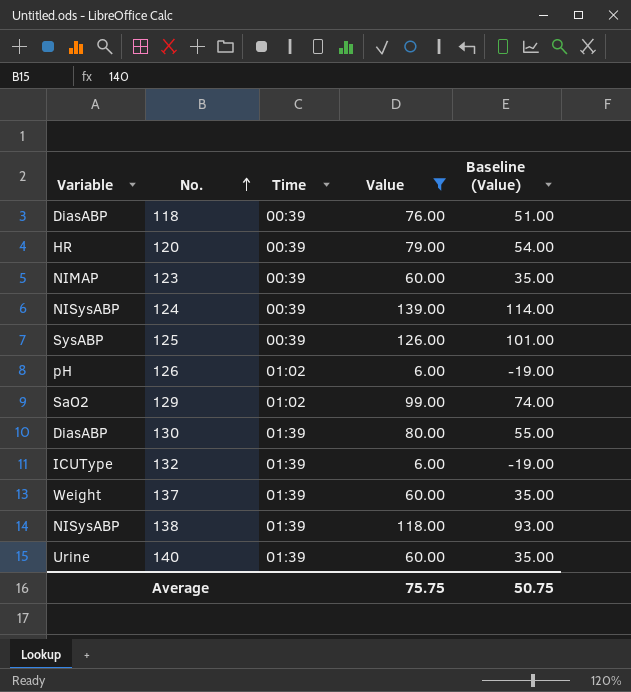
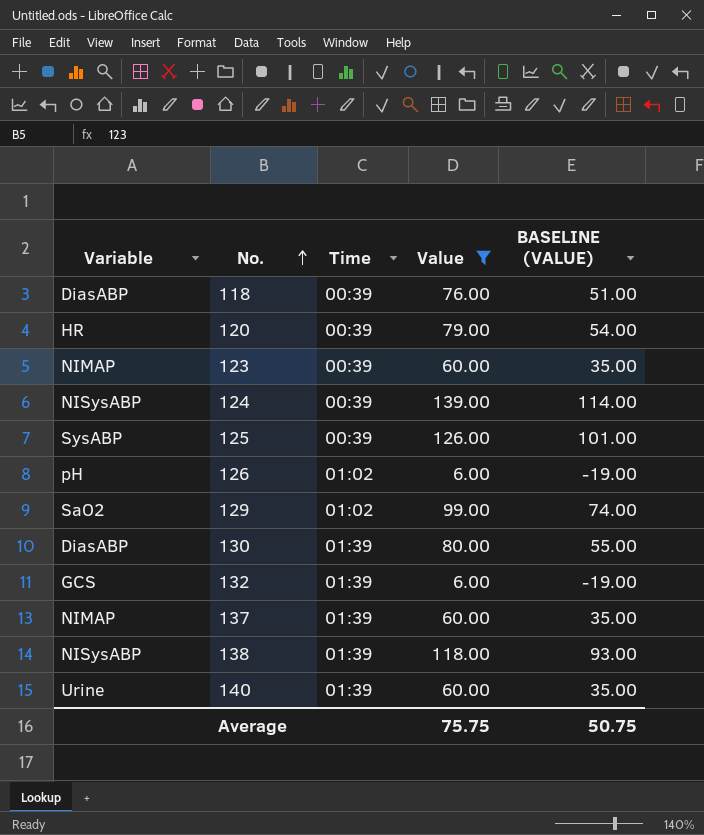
column name: Baseline (Value) -> BASELINE (VALUE)
132 | Variable: ICUType -> GCS
137 | Variable: Weight -> NIMAP

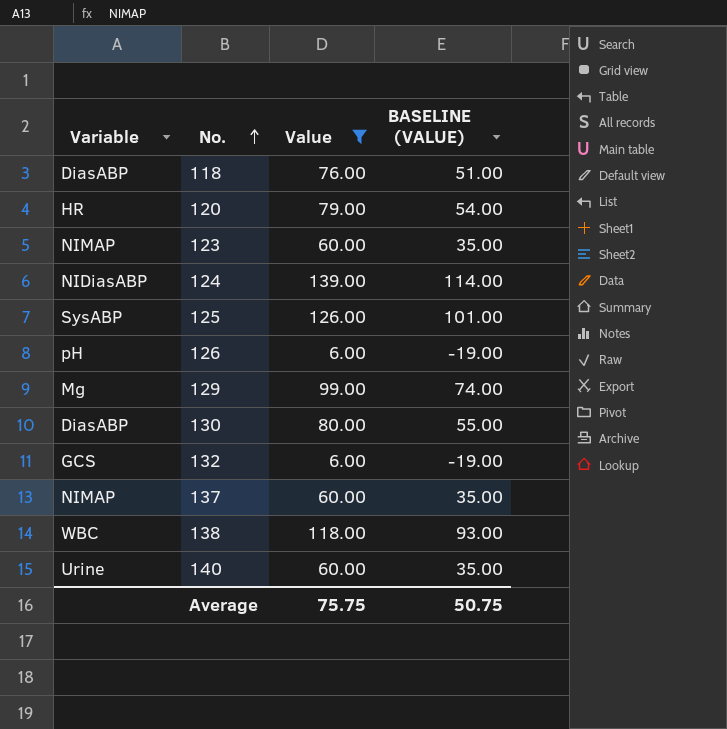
column Time | position: 3 -> none
124 | Variable: NISysABP -> NIDiasABP
129 | Variable: SaO2 -> Mg
138 | Variable: NISysABP -> WBC

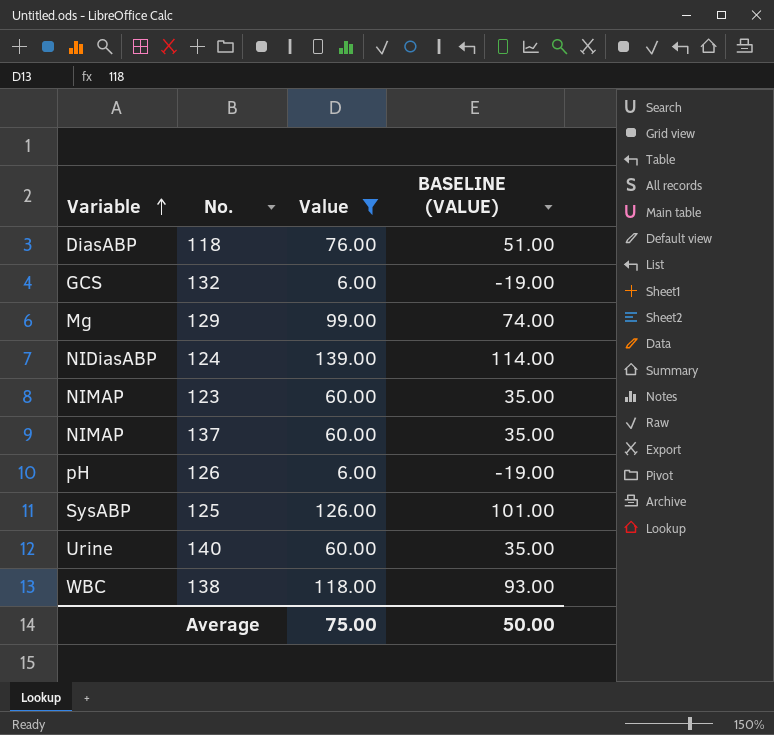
row order: No. ascending -> Variable ascending
row 120: HR | 79.00 | 54.00 -> none
row 130: DiasABP | 80.00 | 55.00 -> none
Average | Value: 75.75 -> 75.00
Average | BASELINE (VALUE): 50.75 -> 50.00

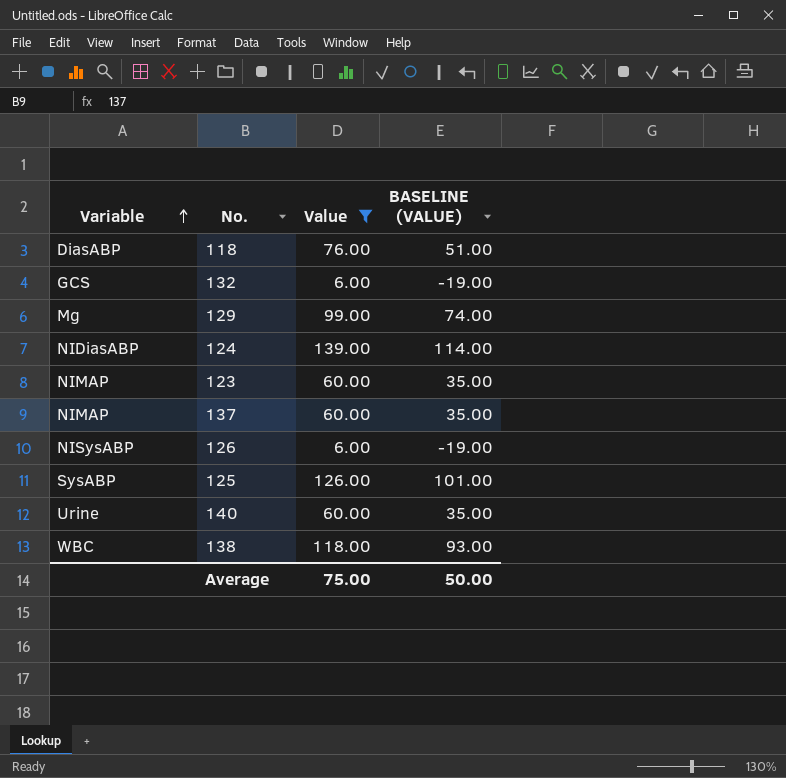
126 | Variable: pH -> NISysABP

